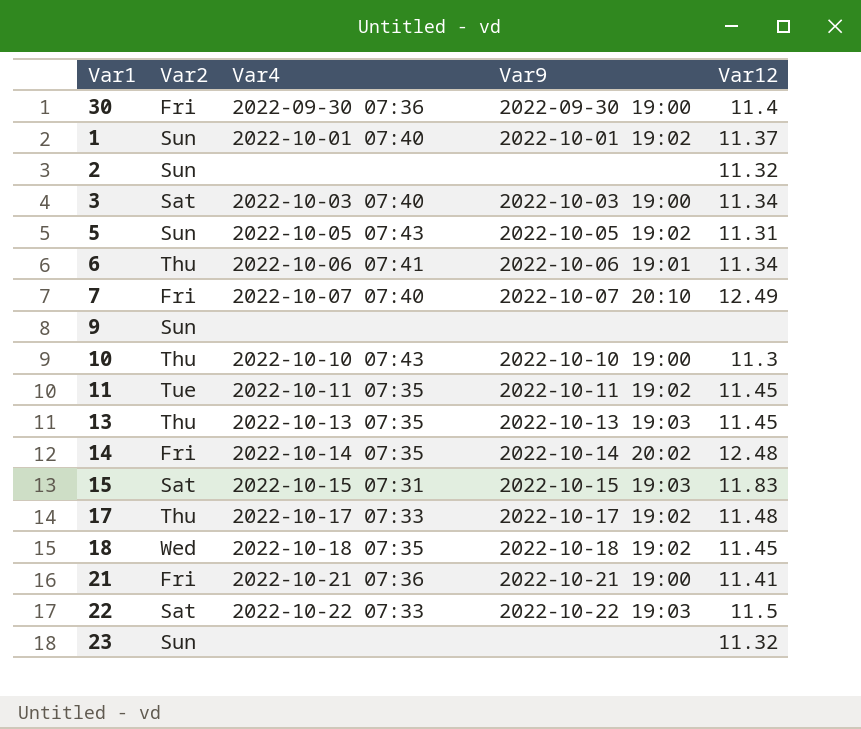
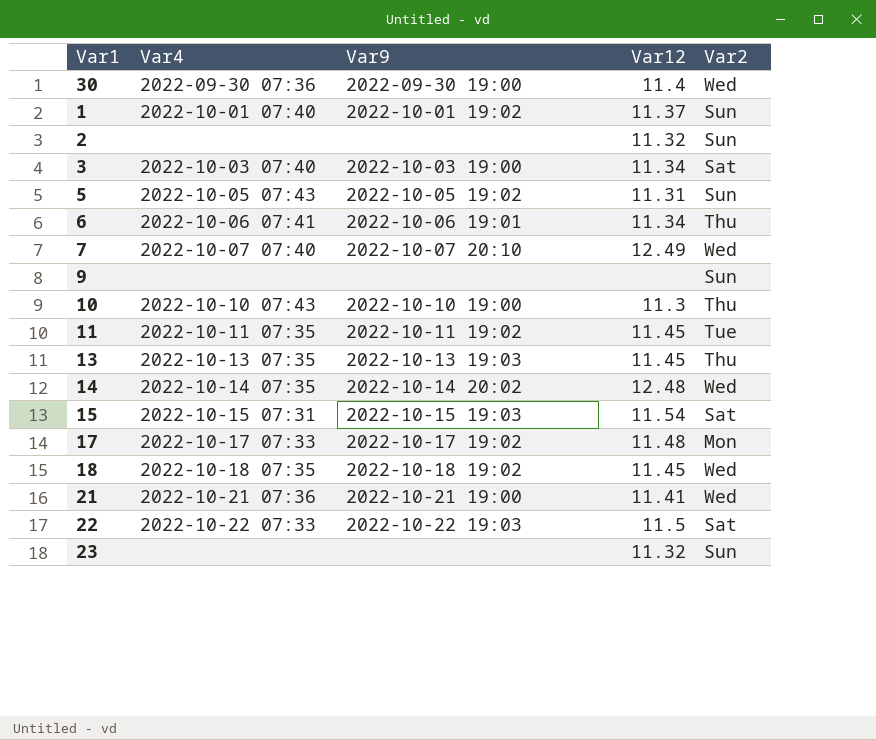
column Var2 | position: 2 -> 5
30 | Var2: Fri -> Wed
7 | Var2: Fri -> Wed
14 | Var2: Fri -> Wed
15 | Var12: 11.83 -> 11.54
17 | Var2: Thu -> Mon
21 | Var2: Fri -> Wed

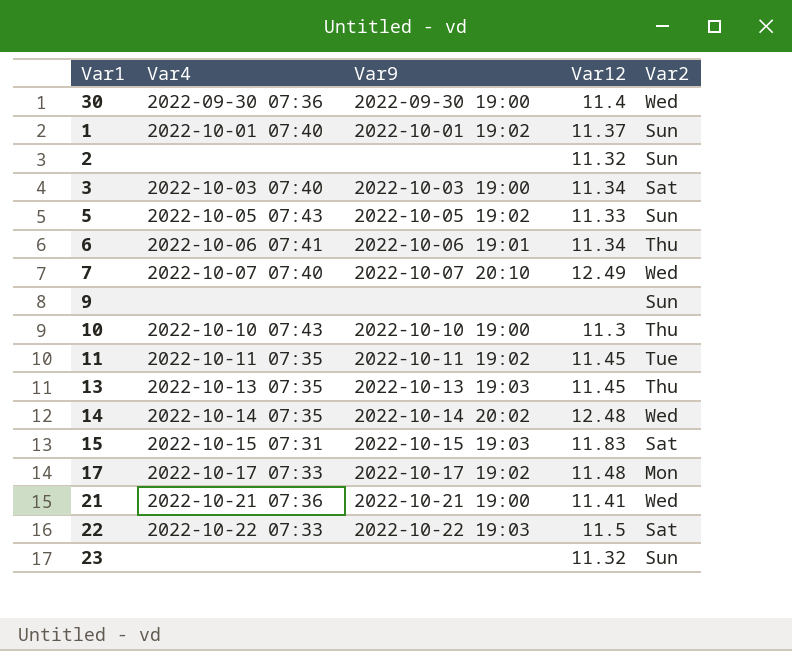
row 18: 2022-10-18 07:35 | 2022-10-18 19:02 | 11.45 | Wed -> none
5 | Var12: 11.31 -> 11.33
15 | Var12: 11.54 -> 11.83

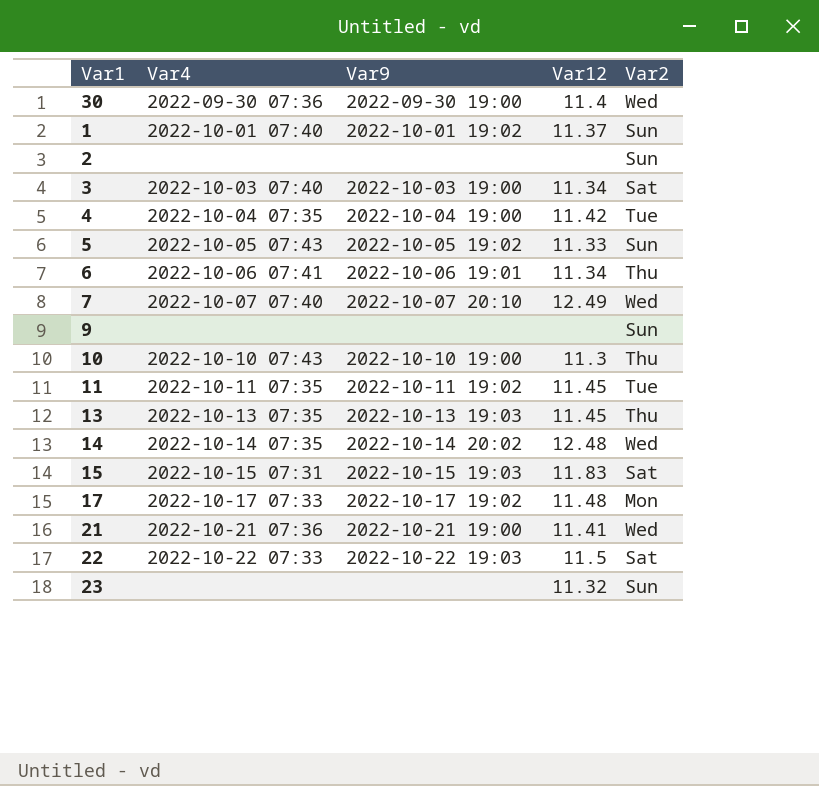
2 | Var12: 11.32 -> none
row 4: none -> 2022-10-04 07:35 | 2022-10-04 19:00 | 11.42 | Tue

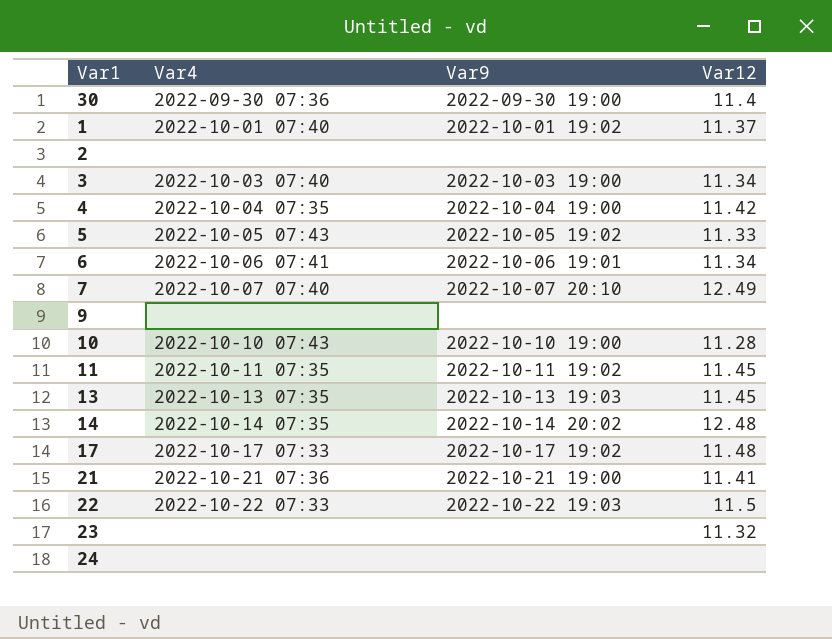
column Var2 | position: 5 -> none
row 15: 2022-10-15 07:31 | 2022-10-15 19:03 | 11.83 | Sat -> none
10 | Var12: 11.3 -> 11.28
row 24: none -> none | none | none

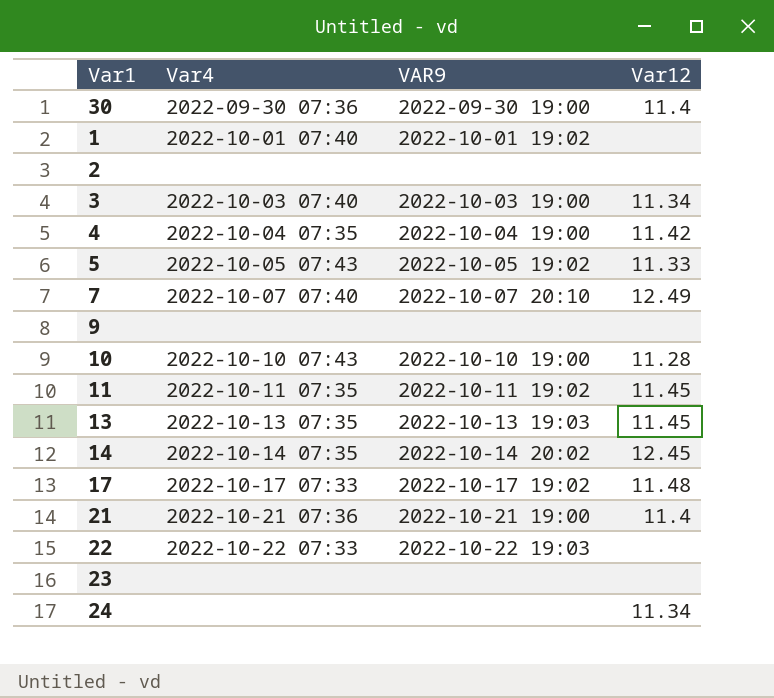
column name: Var9 -> VAR9
row 6: 2022-10-06 07:41 | 2022-10-06 19:01 | 11.34 -> none
1 | Var12: 11.37 -> none
14 | Var12: 12.48 -> 12.45
21 | Var12: 11.41 -> 11.4
22 | Var12: 11.5 -> none
23 | Var12: 11.32 -> none
24 | Var12: none -> 11.34

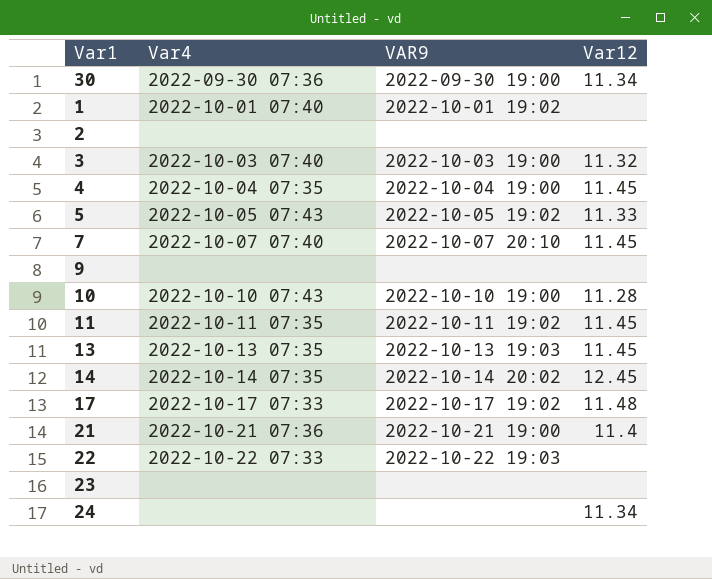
30 | Var12: 11.4 -> 11.34
3 | Var12: 11.34 -> 11.32
4 | Var12: 11.42 -> 11.45
7 | Var12: 12.49 -> 11.45

